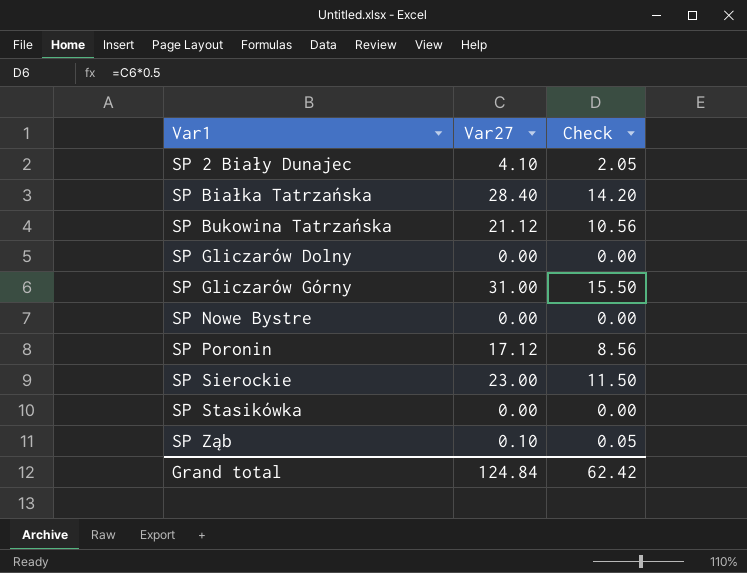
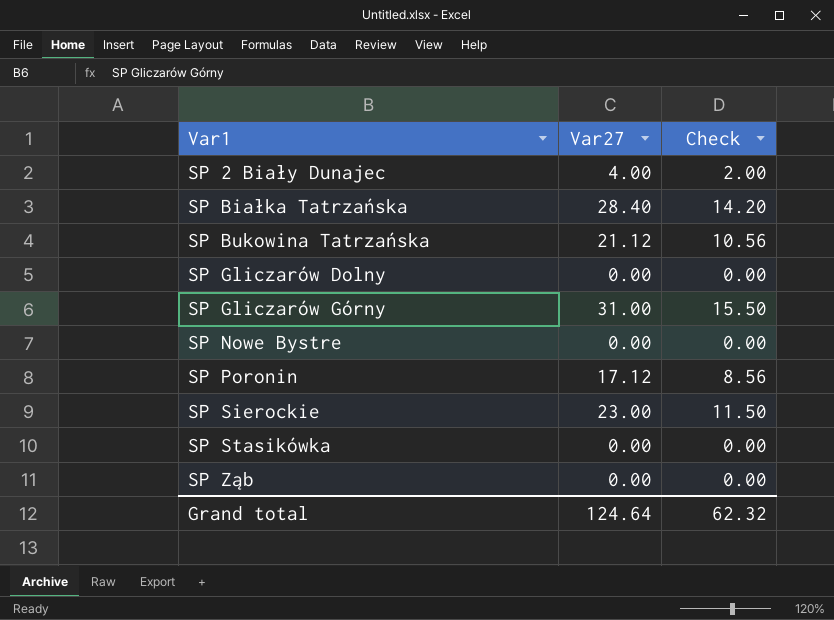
SP 2 Biały Dunajec | Var27: 4.10 -> 4.00
SP 2 Biały Dunajec | Check: 2.05 -> 2.00
SP Ząb | Var27: 0.10 -> 0.00
SP Ząb | Check: 0.05 -> 0.00
Grand total | Var27: 124.84 -> 124.64
Grand total | Check: 62.42 -> 62.32

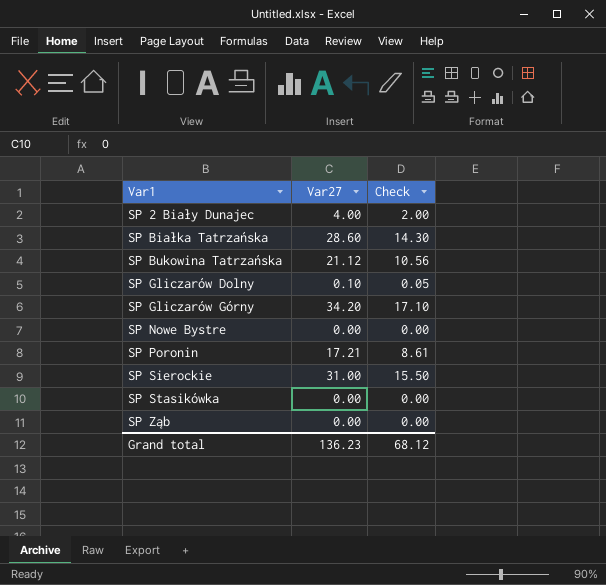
SP Białka Tatrzańska | Var27: 28.40 -> 28.60
SP Białka Tatrzańska | Check: 14.20 -> 14.30
SP Gliczarów Dolny | Var27: 0.00 -> 0.10
SP Gliczarów Dolny | Check: 0.00 -> 0.05
SP Gliczarów Górny | Var27: 31.00 -> 34.20
SP Gliczarów Górny | Check: 15.50 -> 17.10
SP Poronin | Var27: 17.12 -> 17.21
SP Poronin | Check: 8.56 -> 8.61
SP Sierockie | Var27: 23.00 -> 31.00
SP Sierockie | Check: 11.50 -> 15.50
Grand total | Var27: 124.64 -> 136.23
Grand total | Check: 62.32 -> 68.12

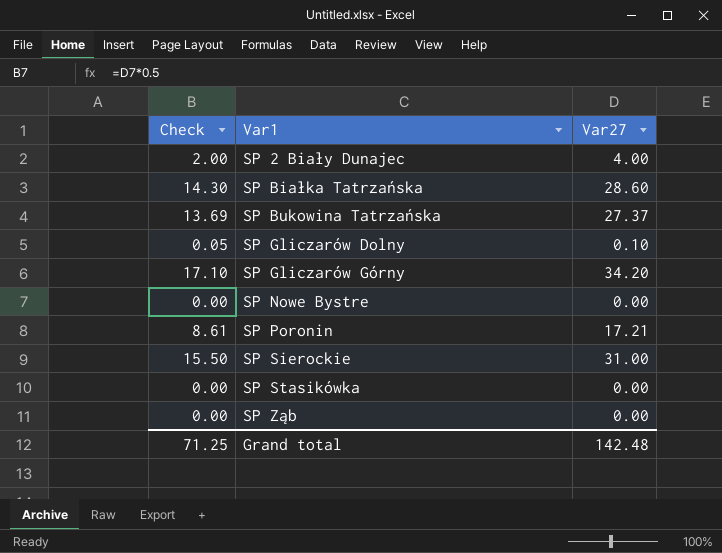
column Check | position: 3 -> 1
SP Bukowina Tatrzańska | Check: 10.56 -> 13.69
SP Bukowina Tatrzańska | Var27: 21.12 -> 27.37
Grand total | Check: 68.12 -> 71.25
Grand total | Var27: 136.23 -> 142.48

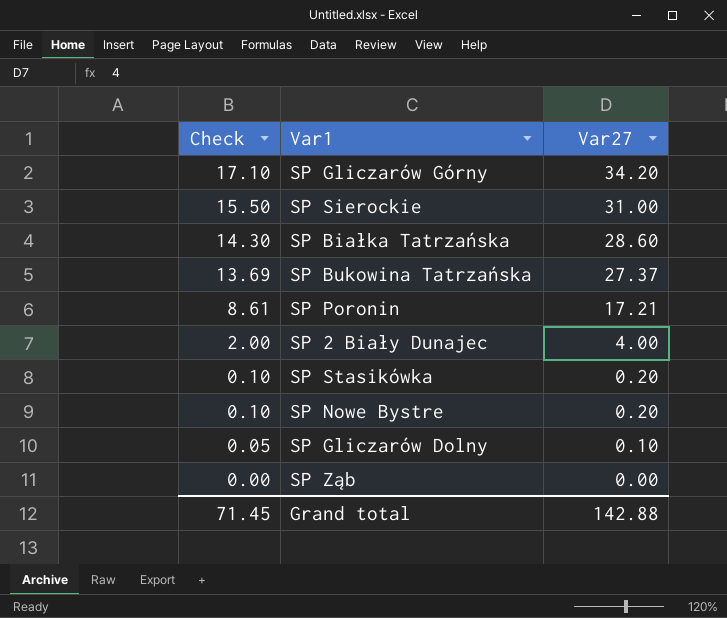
row order: Var1 ascending -> Check descending
SP Stasikówka | Check: 0.00 -> 0.10
SP Stasikówka | Var27: 0.00 -> 0.20
SP Nowe Bystre | Check: 0.00 -> 0.10
SP Nowe Bystre | Var27: 0.00 -> 0.20
Grand total | Check: 71.25 -> 71.45
Grand total | Var27: 142.48 -> 142.88

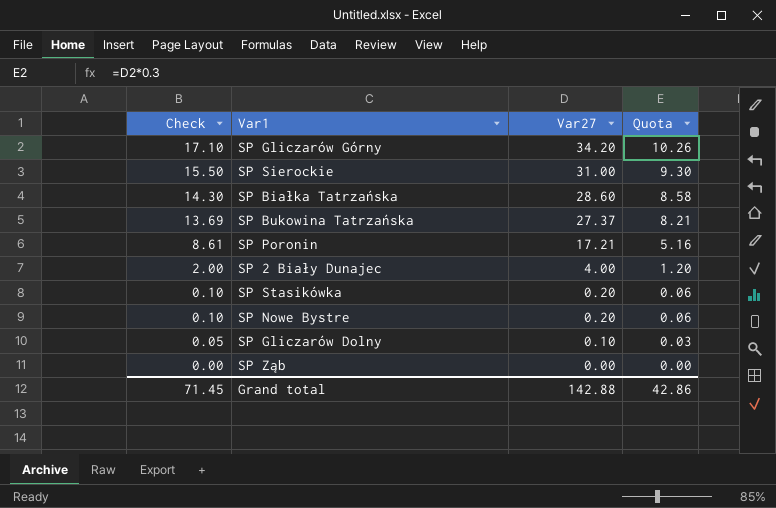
column Quota | formula: none -> [Var27] * 0.3

